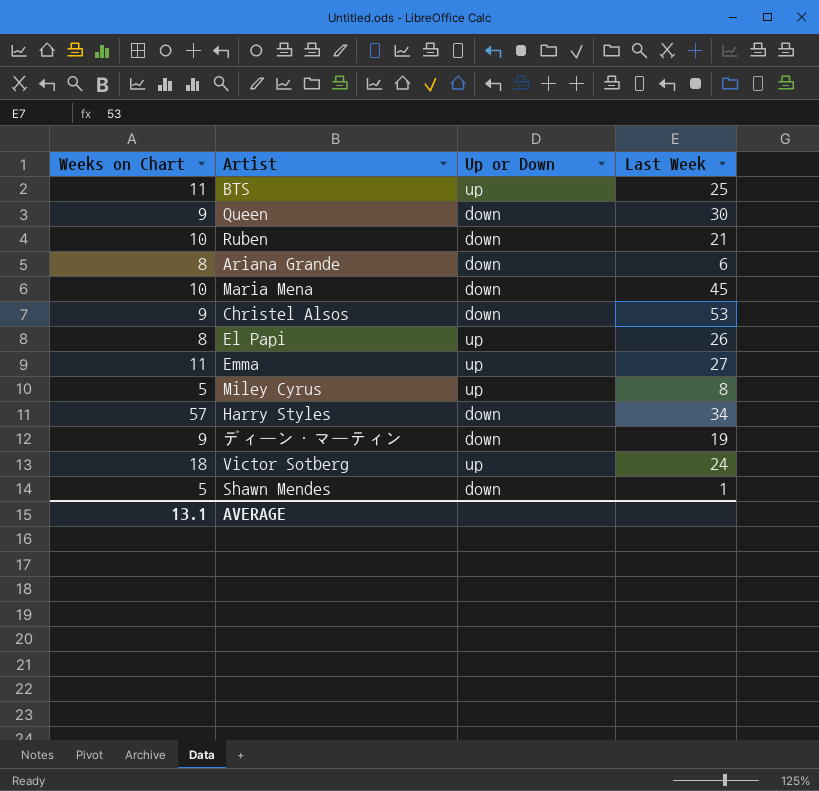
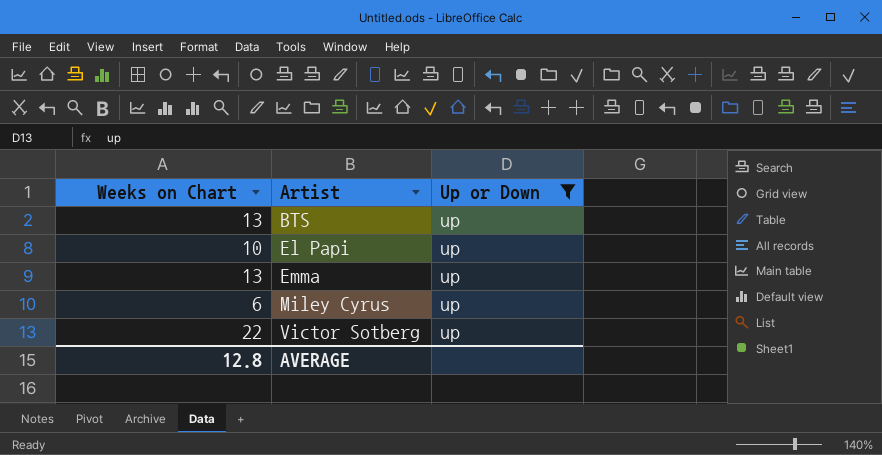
filter: none -> Up or Down = up
column Last Week | position: 4 -> none
BTS | Weeks on Chart: 11 -> 13
El Papi | Weeks on Chart: 8 -> 10
Emma | Weeks on Chart: 11 -> 13
Miley Cyrus | Weeks on Chart: 5 -> 6
Victor Sotberg | Weeks on Chart: 18 -> 22
AVERAGE | Weeks on Chart: 13.1 -> 12.8

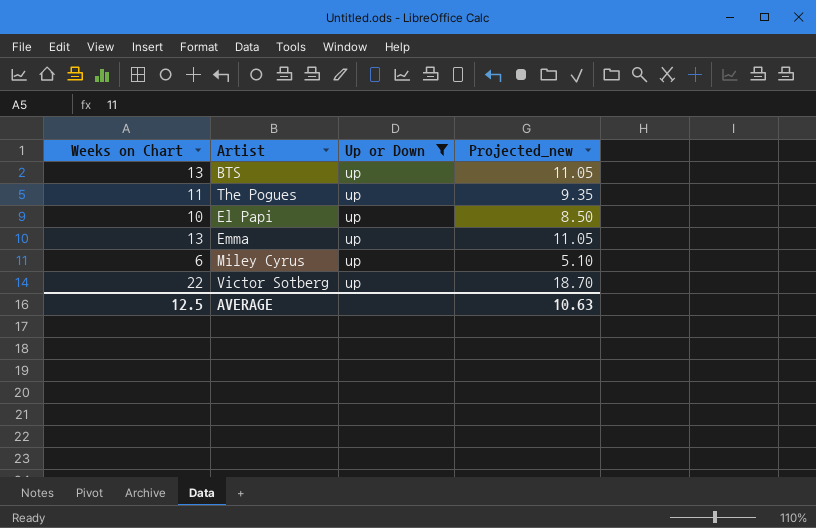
column Projected_new | formula: none -> [Weeks on Chart] * 0.85
row The Pogues: none -> 11 | up | 9.35
AVERAGE | Weeks on Chart: 12.8 -> 12.5

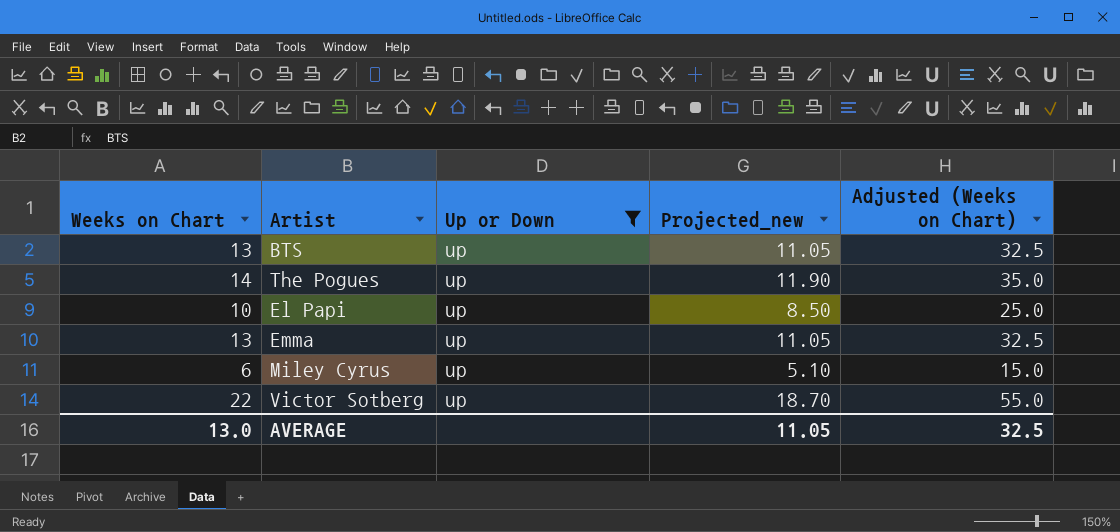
column Adjusted (Weeks on Chart) | formula: none -> [Weeks on Chart] * 2.5
The Pogues | Weeks on Chart: 11 -> 14
The Pogues | Projected_new: 9.35 -> 11.90
AVERAGE | Weeks on Chart: 12.5 -> 13.0
AVERAGE | Projected_new: 10.63 -> 11.05

